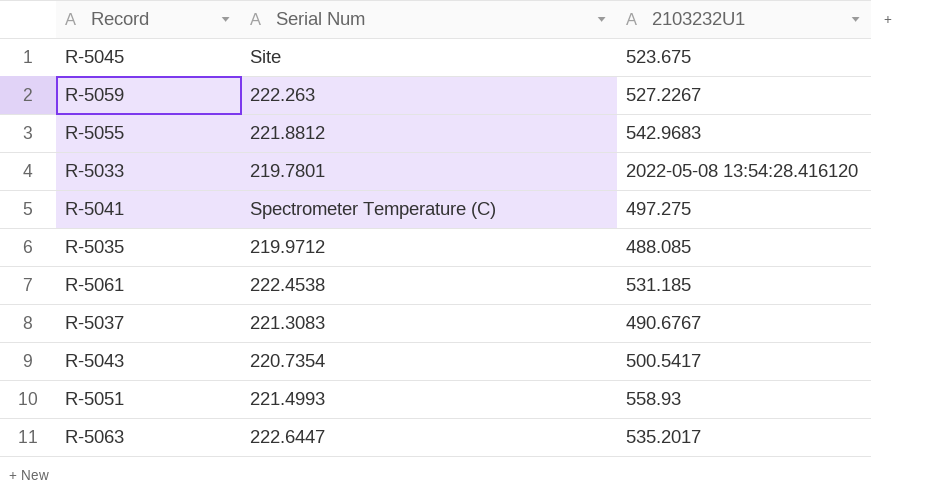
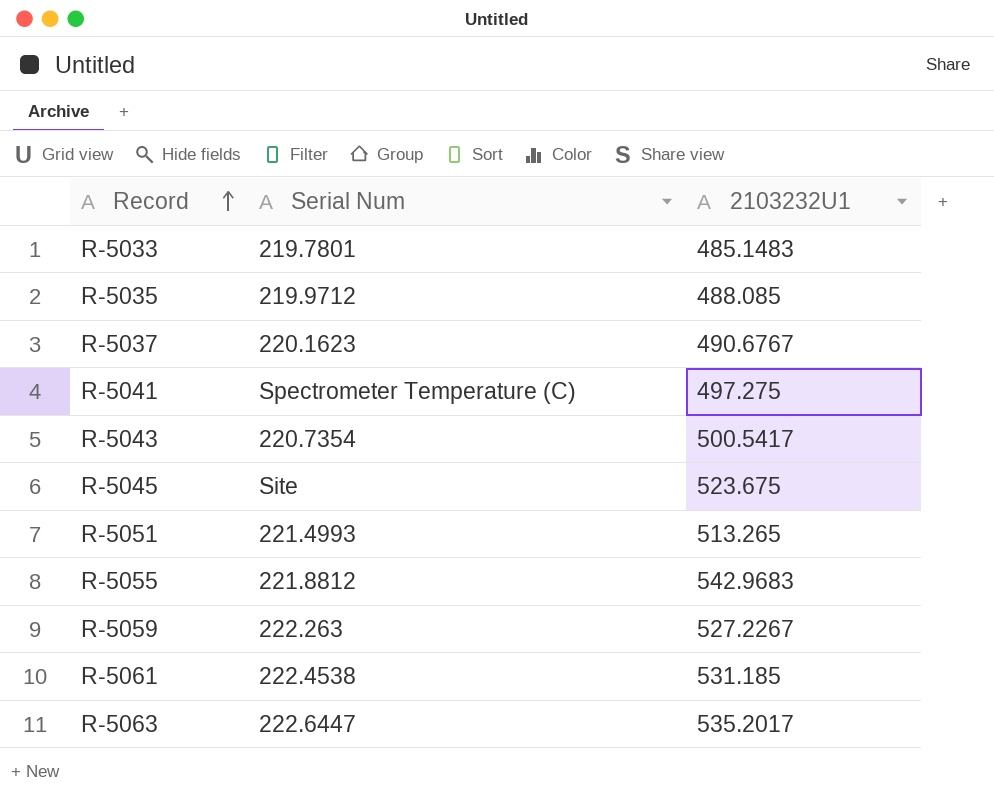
row order: none -> Record ascending
R-5033 | 2103232U1: 2022-05-08 13:54:28.416120 -> 485.1483
R-5037 | Serial Num: 221.3083 -> 220.1623
R-5051 | 2103232U1: 558.93 -> 513.265

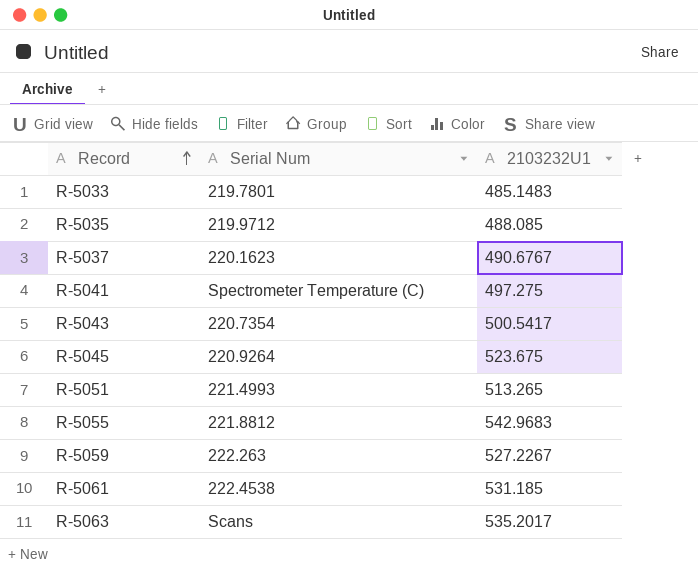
R-5045 | Serial Num: Site -> 220.9264
R-5063 | Serial Num: 222.6447 -> Scans

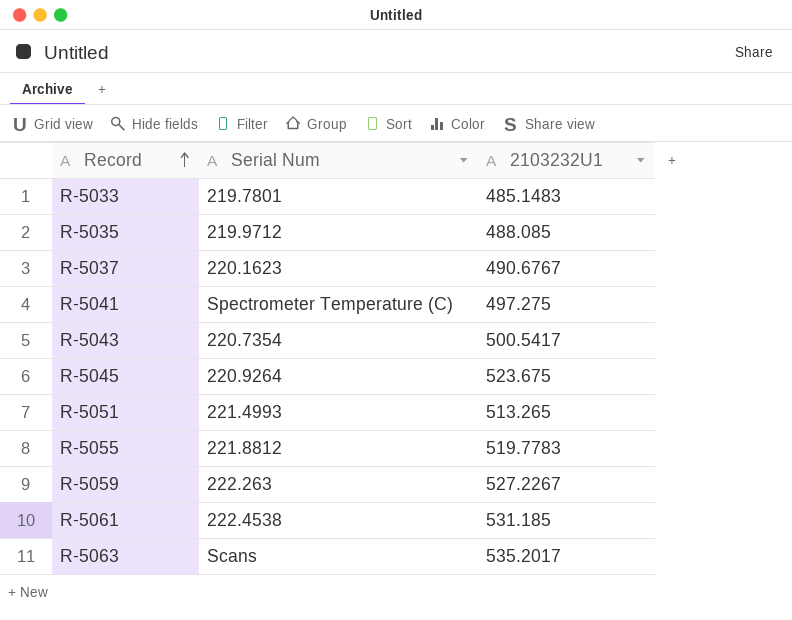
R-5055 | 2103232U1: 542.9683 -> 519.7783

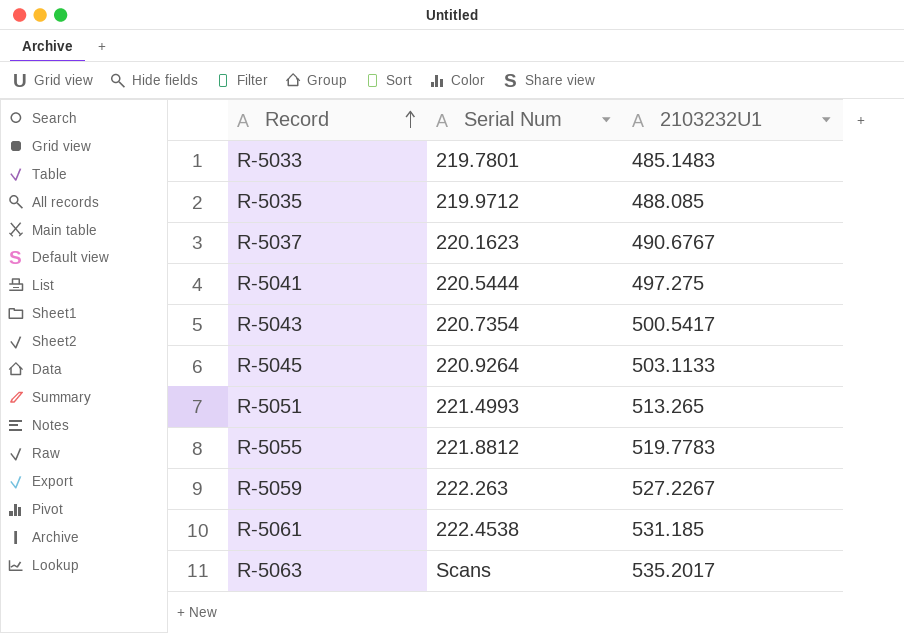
R-5041 | Serial Num: Spectrometer Temperature (C) -> 220.5444
R-5045 | 2103232U1: 523.675 -> 503.1133

